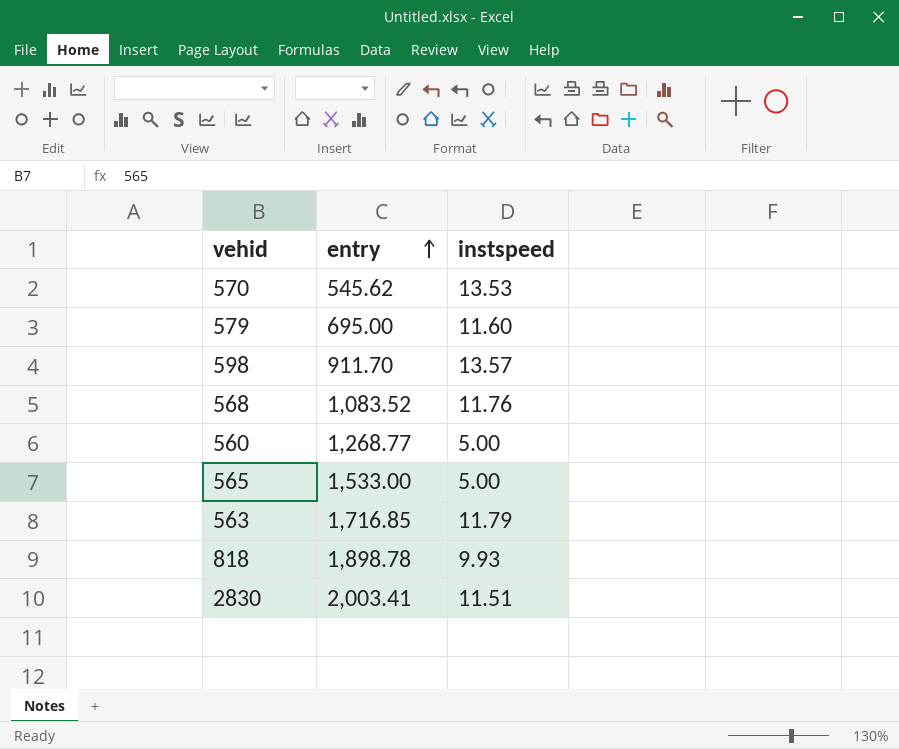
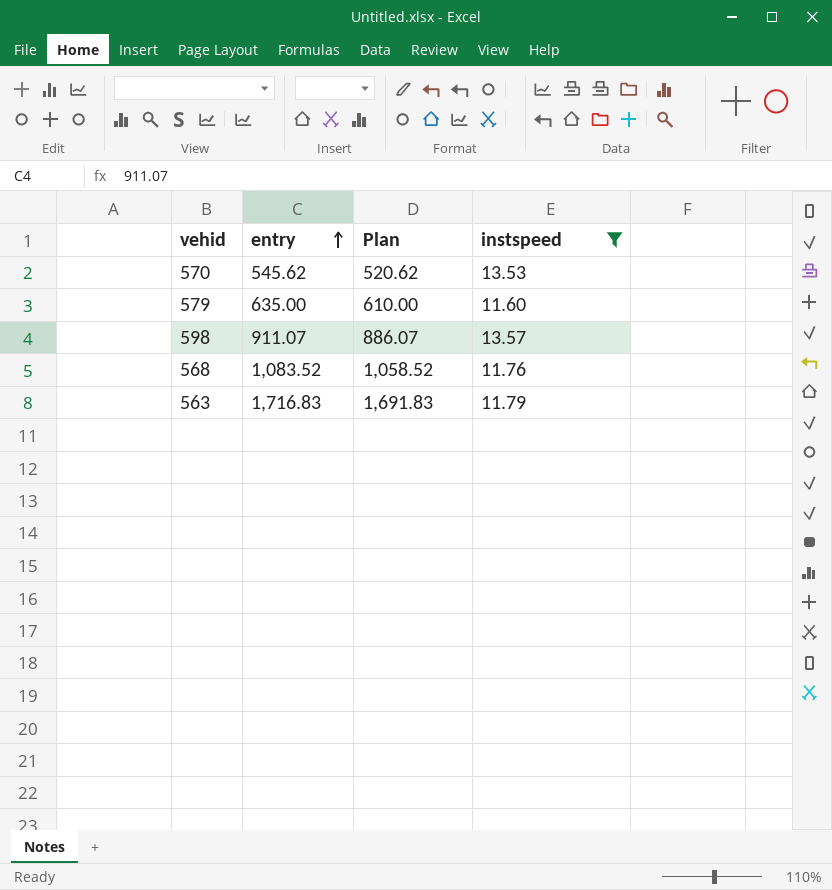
filter: none -> instspeed >= 11.60
column Plan | formula: none -> [entry] - 25
579 | entry: 695.00 -> 635.00
598 | entry: 911.70 -> 911.07
563 | entry: 1,716.85 -> 1,716.83

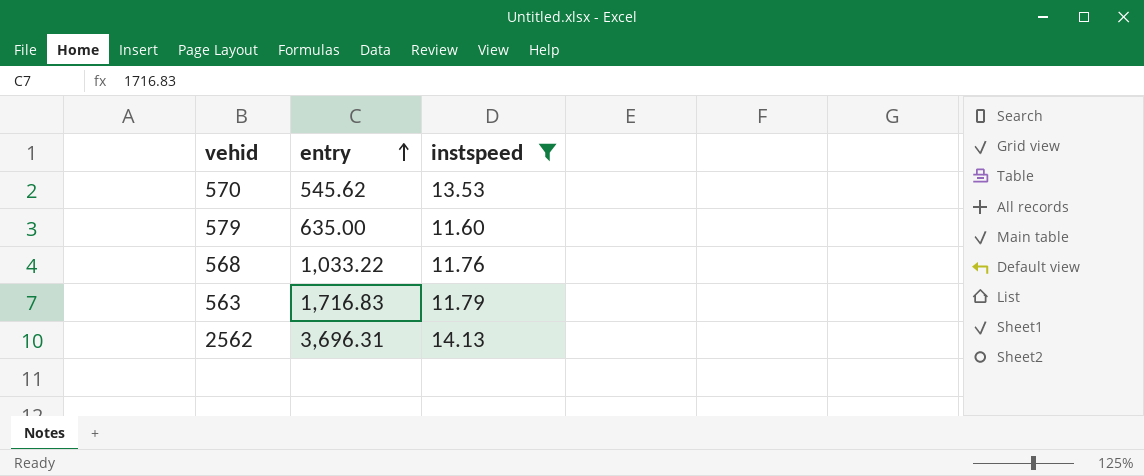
column Plan | formula: [entry] - 25 -> none
row 598: 911.07 | 886.07 | 13.57 -> none
568 | entry: 1,083.52 -> 1,033.22
row 2562: none -> 3,696.31 | 14.13

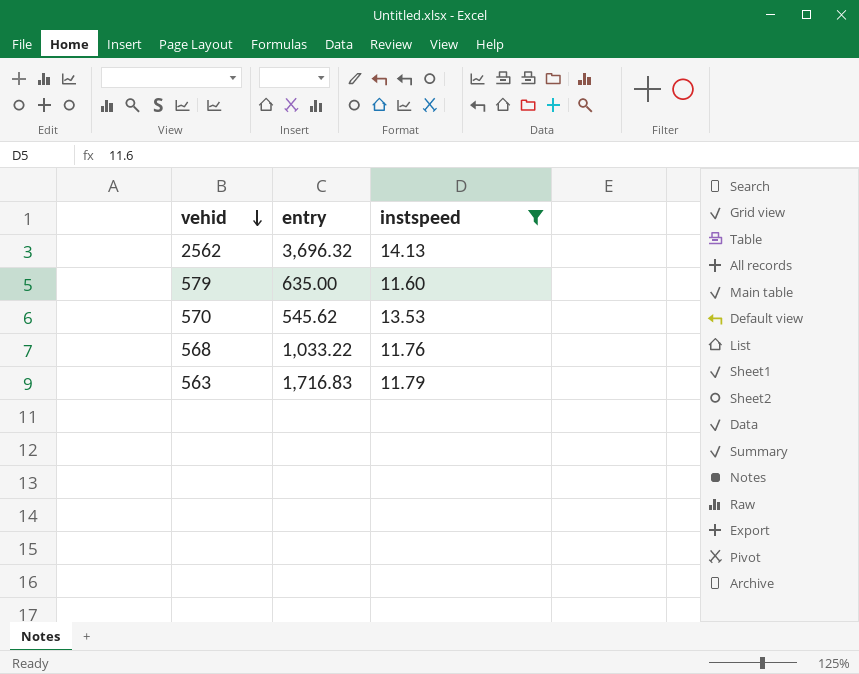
row order: entry ascending -> vehid descending
2562 | entry: 3,696.31 -> 3,696.32

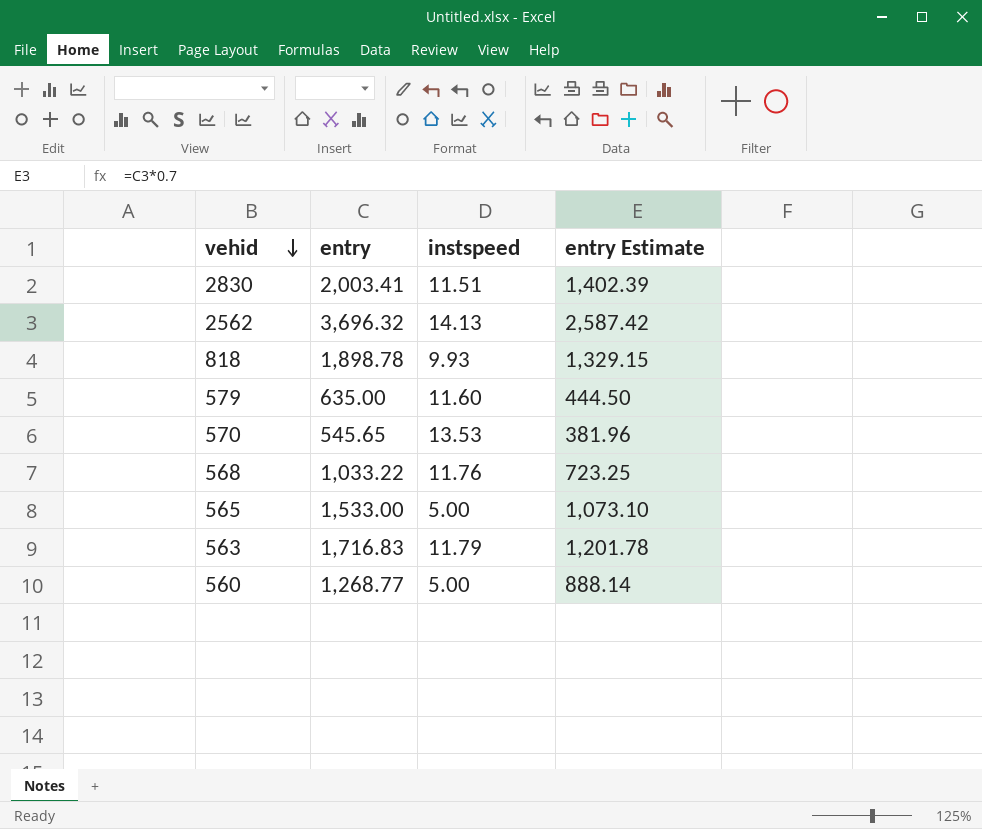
filter: instspeed >= 11.60 -> none
column entry Estimate | formula: none -> [entry] * 0.7
570 | entry: 545.62 -> 545.65

